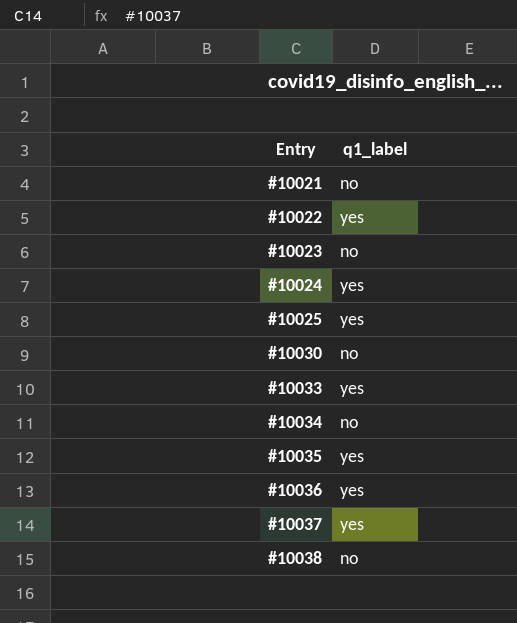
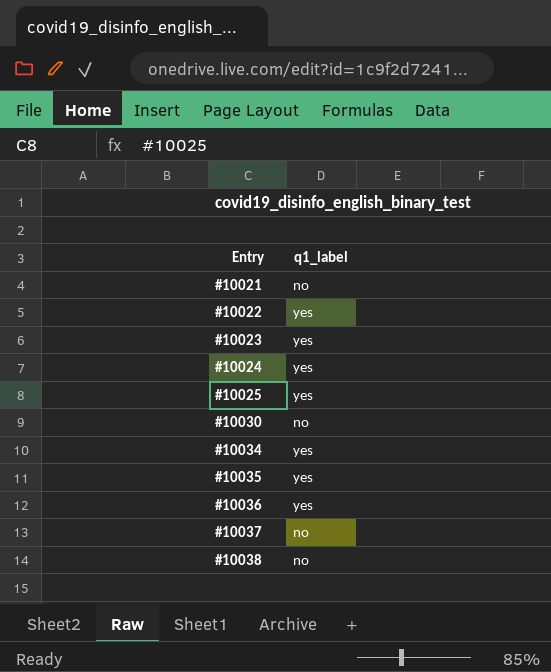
row #10033: yes -> none
#10023 | q1_label: no -> yes
#10034 | q1_label: no -> yes
#10037 | q1_label: yes -> no

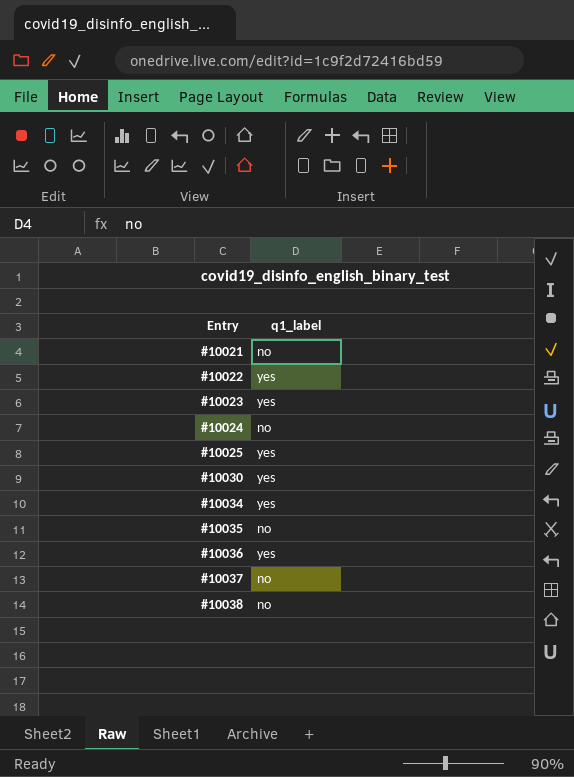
#10024 | q1_label: yes -> no
#10030 | q1_label: no -> yes
#10035 | q1_label: yes -> no

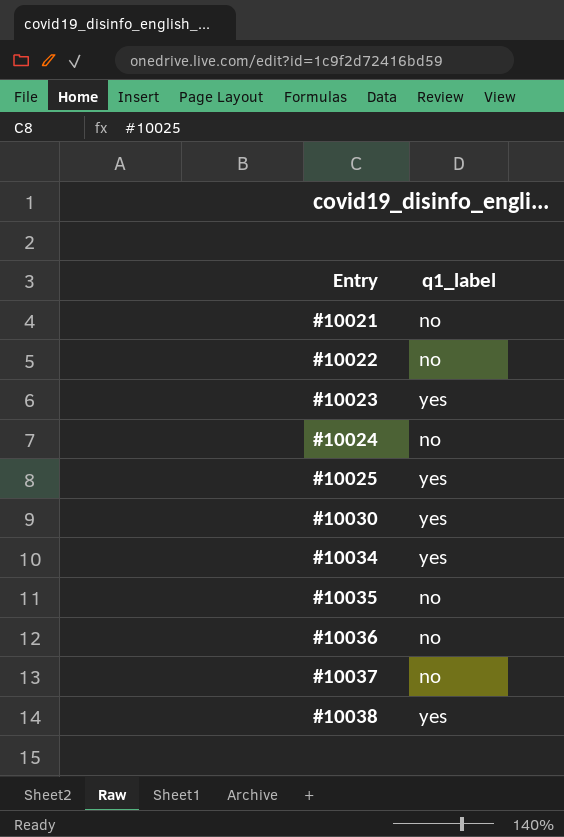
#10022 | q1_label: yes -> no
#10036 | q1_label: yes -> no
#10038 | q1_label: no -> yes

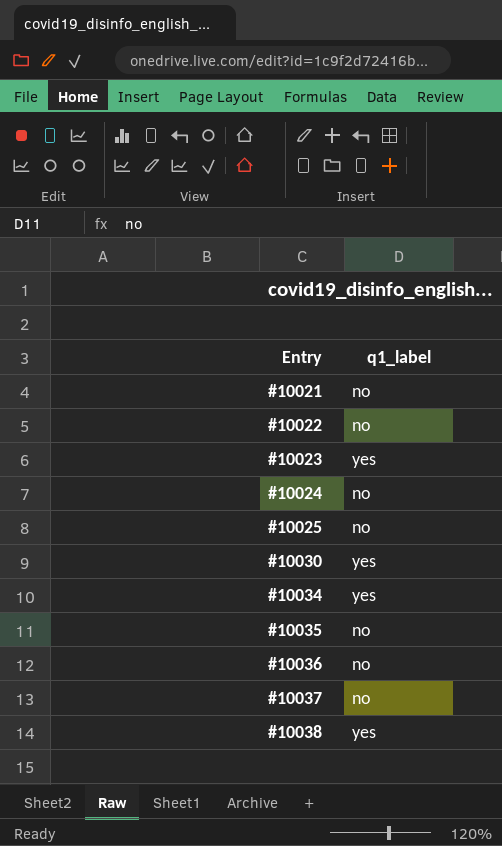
#10025 | q1_label: yes -> no

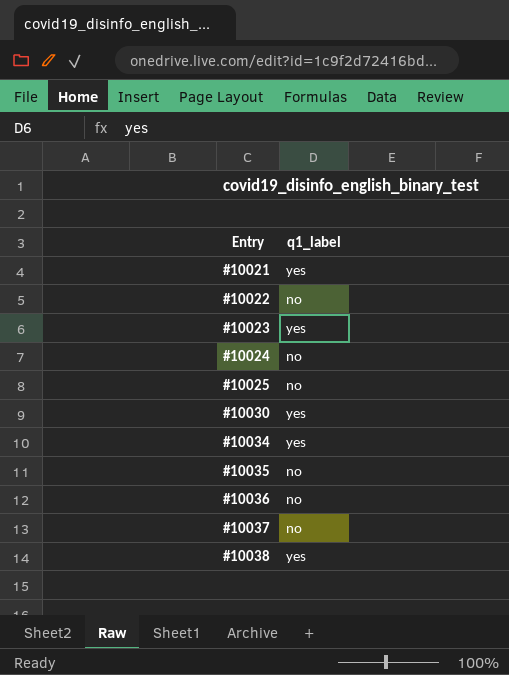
#10021 | q1_label: no -> yes

